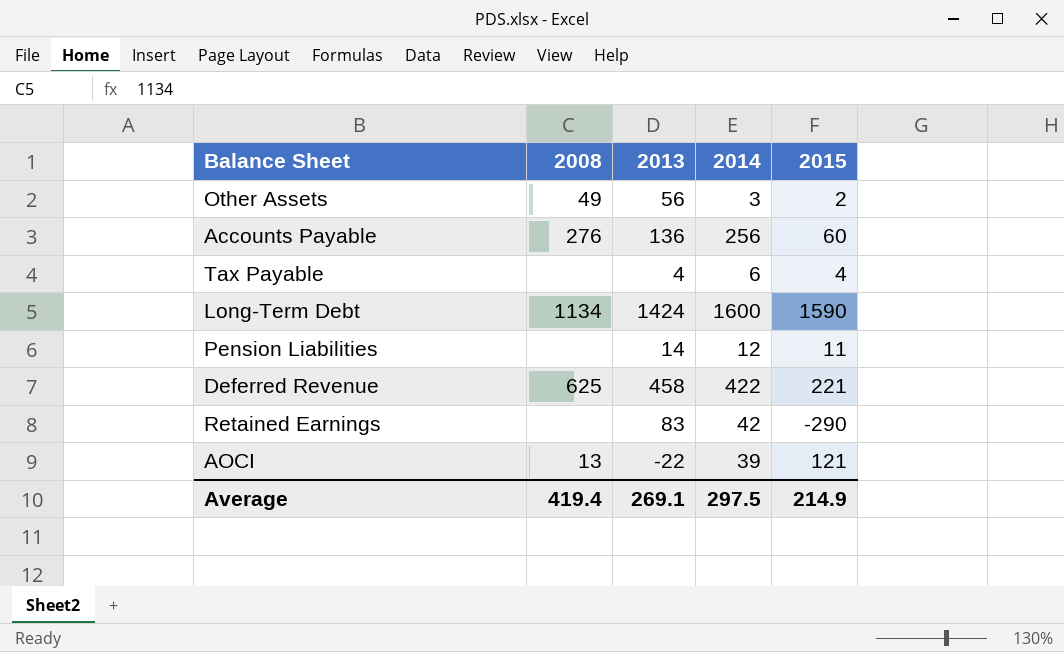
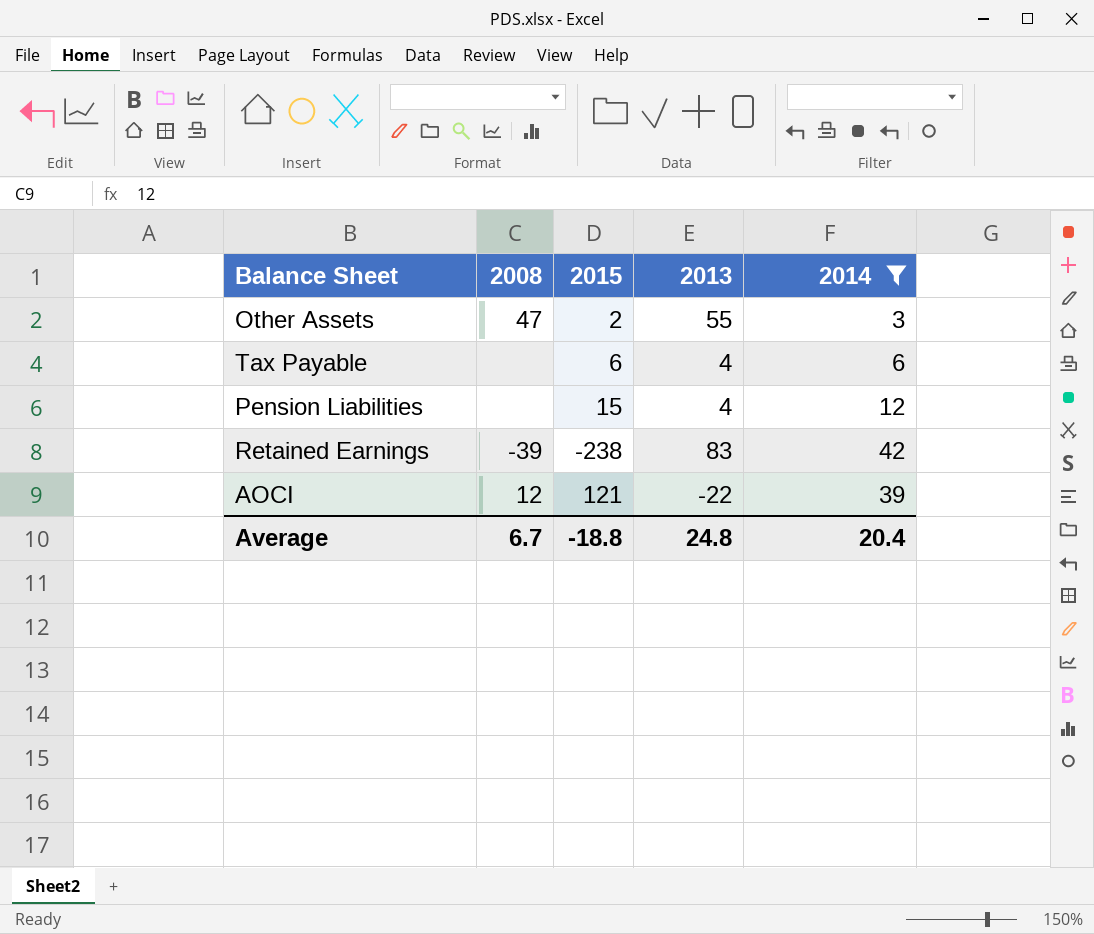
filter: none -> 2014 <= 42
column 2015 | position: 5 -> 3
Other Assets | 2008: 49 -> 47
Other Assets | 2013: 56 -> 55
Tax Payable | 2015: 4 -> 6
Pension Liabilities | 2015: 11 -> 15
Pension Liabilities | 2013: 14 -> 4
Retained Earnings | 2008: none -> -39
Retained Earnings | 2015: -290 -> -238
AOCI | 2008: 13 -> 12
Average | 2008: 419.4 -> 6.7
Average | 2015: 214.9 -> -18.8
Average | 2013: 269.1 -> 24.8
Average | 2014: 297.5 -> 20.4

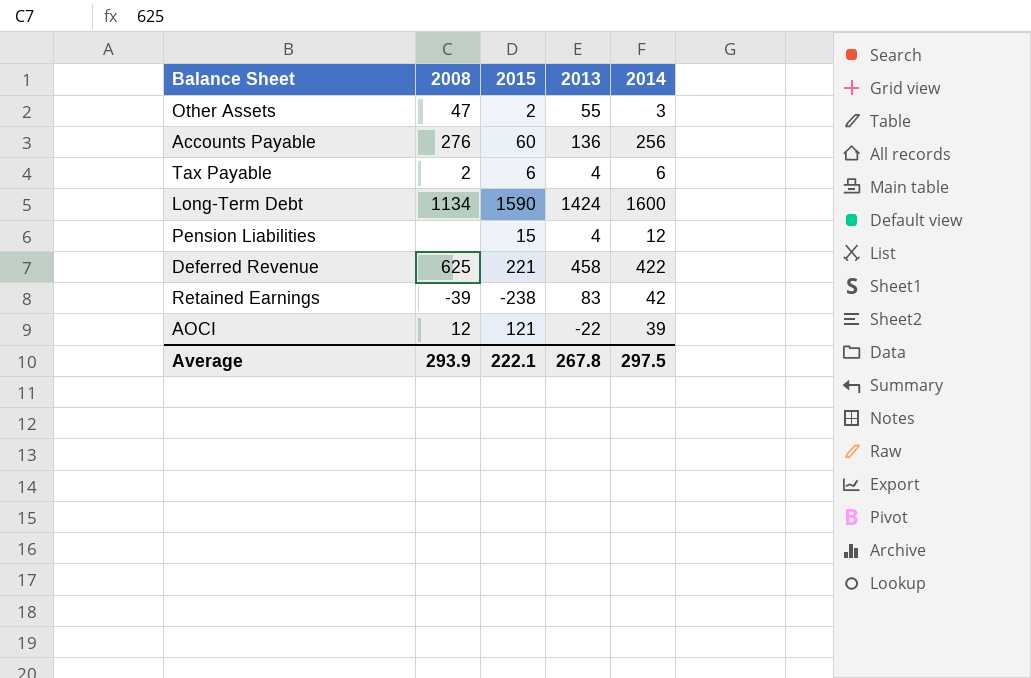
filter: 2014 <= 42 -> none
Tax Payable | 2008: none -> 2
Average | 2008: 6.7 -> 293.9
Average | 2015: -18.8 -> 222.1
Average | 2013: 24.8 -> 267.8
Average | 2014: 20.4 -> 297.5

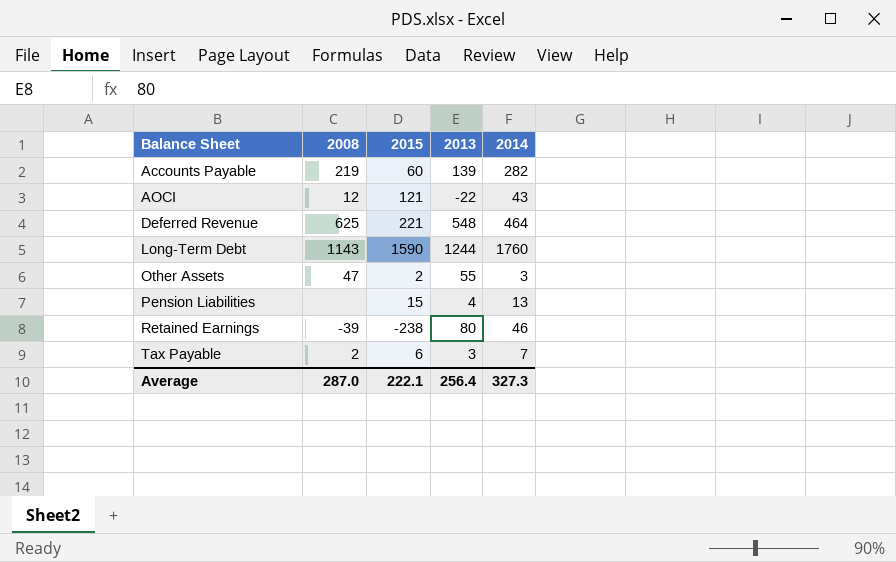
row order: none -> Balance Sheet ascending
Accounts Payable | 2008: 276 -> 219
Accounts Payable | 2013: 136 -> 139
Accounts Payable | 2014: 256 -> 282
AOCI | 2014: 39 -> 43
Deferred Revenue | 2013: 458 -> 548
Deferred Revenue | 2014: 422 -> 464
Long-Term Debt | 2008: 1134 -> 1143
Long-Term Debt | 2013: 1424 -> 1244
Long-Term Debt | 2014: 1600 -> 1760
Pension Liabilities | 2014: 12 -> 13
Retained Earnings | 2013: 83 -> 80
Retained Earnings | 2014: 42 -> 46
Tax Payable | 2013: 4 -> 3
Tax Payable | 2014: 6 -> 7
Average | 2008: 293.9 -> 287.0
Average | 2013: 267.8 -> 256.4
Average | 2014: 297.5 -> 327.3

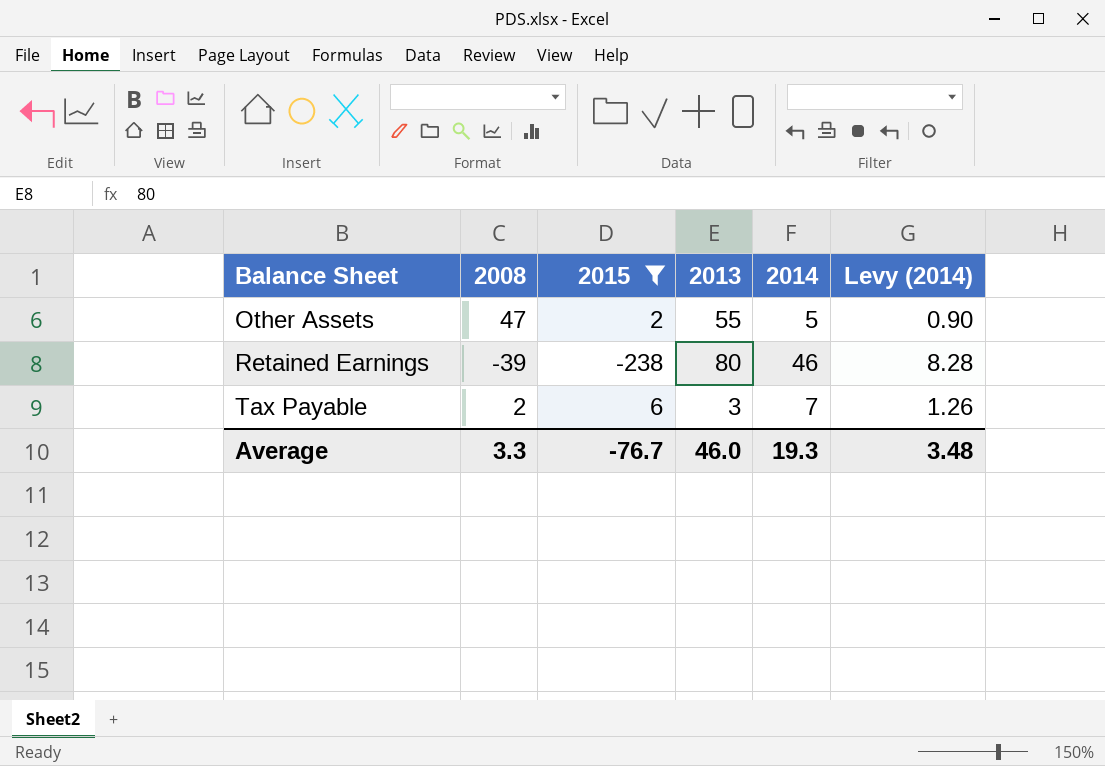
filter: none -> 2015 <= 6
column Levy (2014) | formula: none -> [2014] * 0.18
Other Assets | 2014: 3 -> 5
Average | 2008: 287.0 -> 3.3
Average | 2015: 222.1 -> -76.7
Average | 2013: 256.4 -> 46.0
Average | 2014: 327.3 -> 19.3

